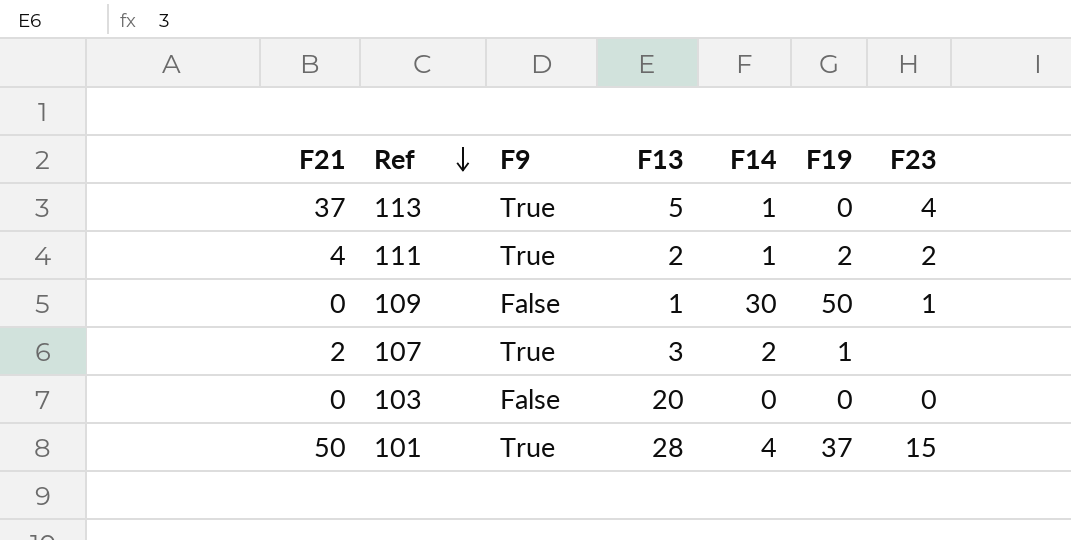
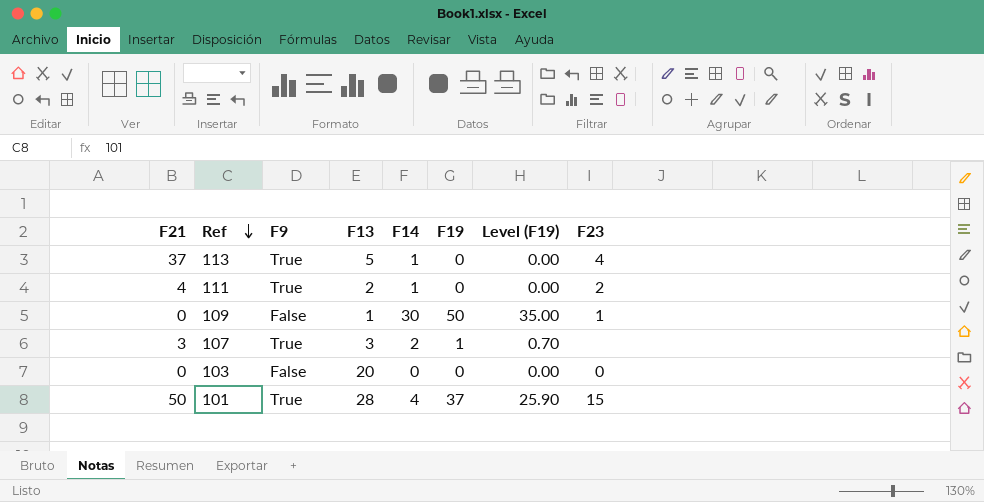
column Level (F19) | formula: none -> [F19] * 0.7
111 | F19: 2 -> 0
107 | F21: 2 -> 3

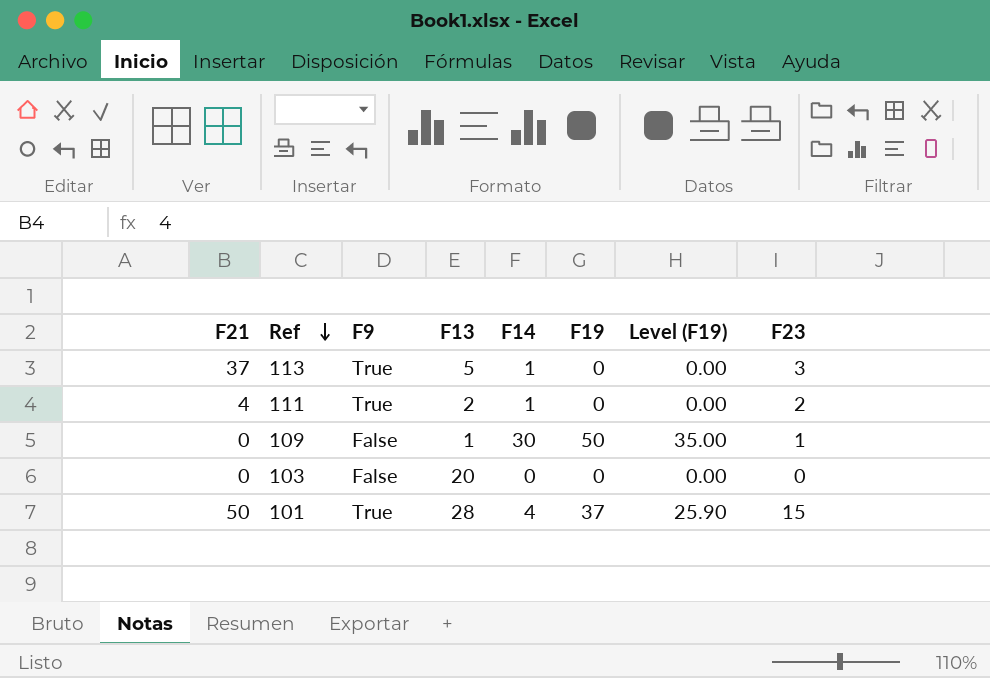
row 107: 3 | True | 3 | 2 | 1 | 0.70 | none -> none
113 | F23: 4 -> 3

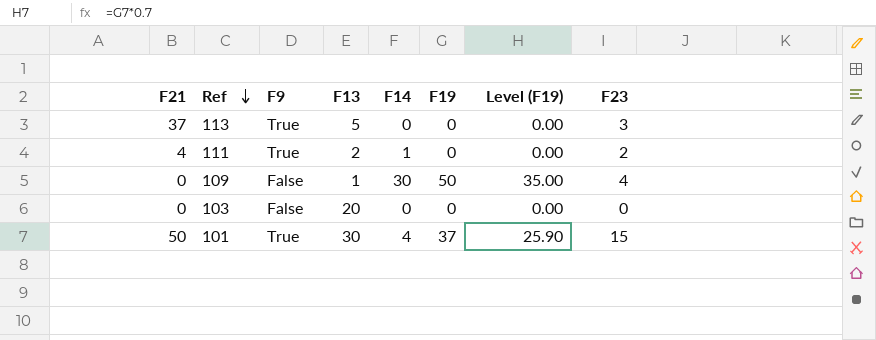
113 | F14: 1 -> 0
109 | F23: 1 -> 4
101 | F13: 28 -> 30

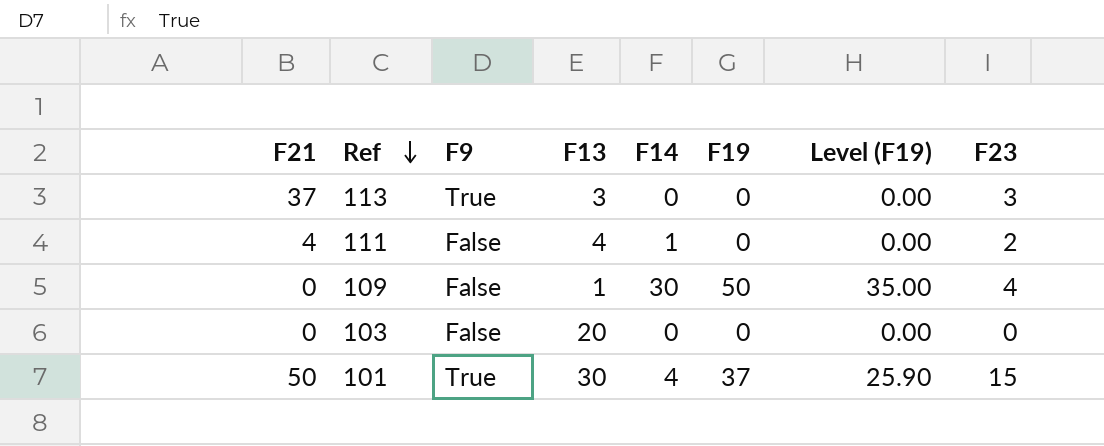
113 | F13: 5 -> 3
111 | F9: True -> False
111 | F13: 2 -> 4

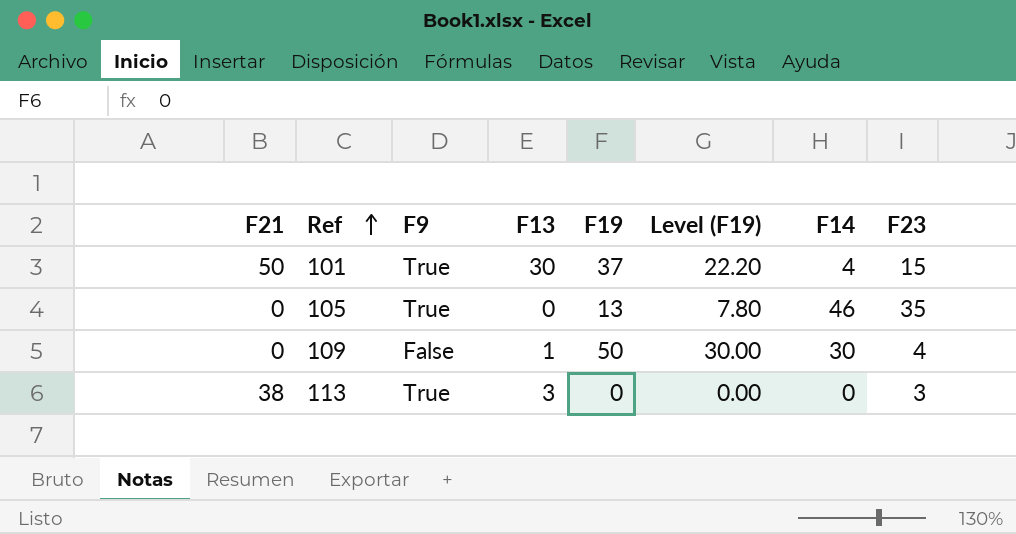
row order: Ref descending -> Ref ascending
column Level (F19) | formula: [F19] * 0.7 -> [F19] * 0.6
column F14 | position: 5 -> 7
row 111: 4 | False | 4 | 1 | 0 | 0.00 | 2 -> none
row 103: 0 | False | 20 | 0 | 0 | 0.00 | 0 -> none
row 105: none -> 0 | True | 0 | 13 | 7.80 | 46 | 35
113 | F21: 37 -> 38

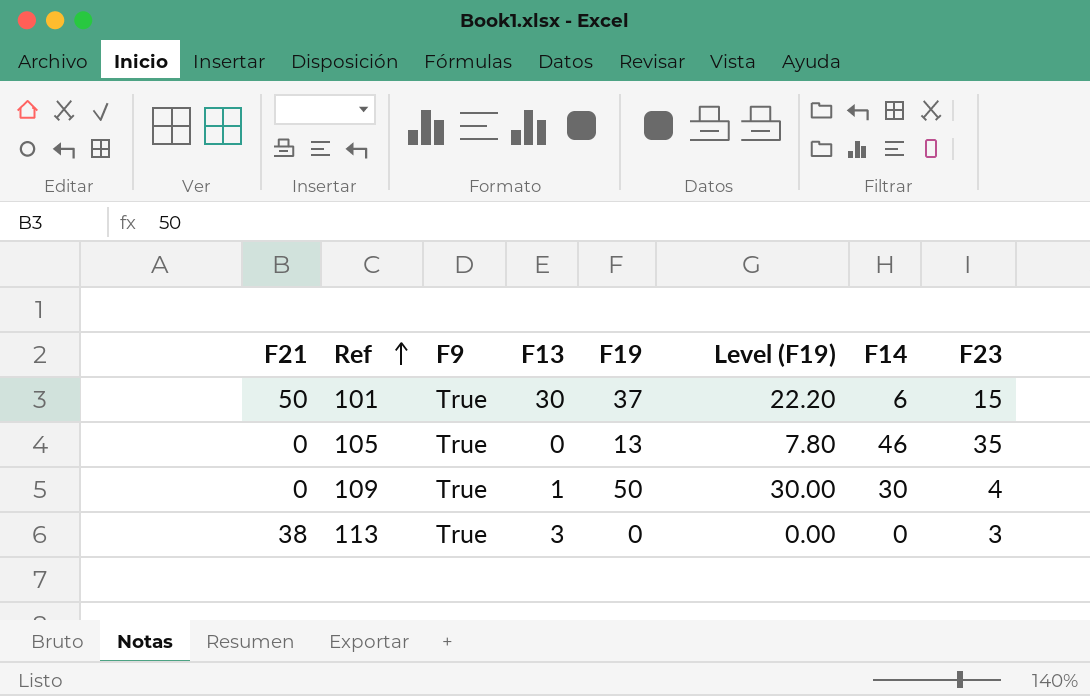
101 | F14: 4 -> 6
109 | F9: False -> True

